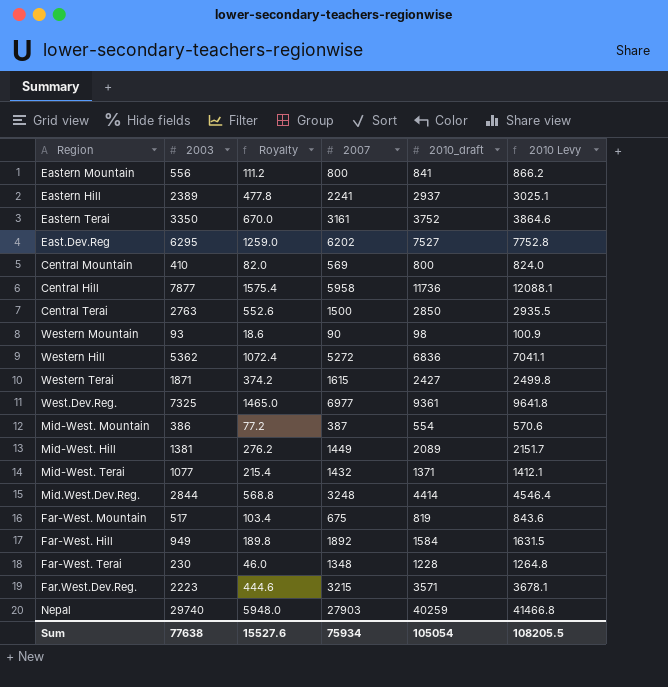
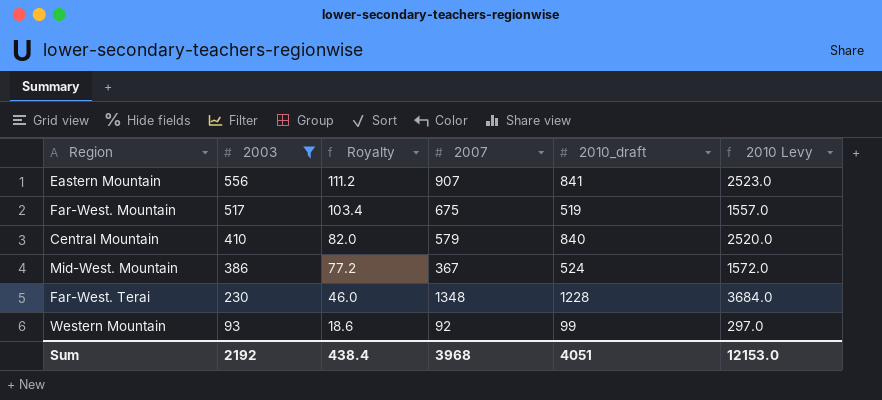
filter: none -> 2003 <= 556
row order: none -> 2003 descending
column 2010 Levy | formula: [2010_draft] * 1.03 -> [2010_draft] * 3
Eastern Mountain | 2007: 800 -> 907
Far-West. Mountain | 2010_draft: 819 -> 519
Central Mountain | 2007: 569 -> 579
Central Mountain | 2010_draft: 800 -> 840
Mid-West. Mountain | 2007: 387 -> 367
Mid-West. Mountain | 2010_draft: 554 -> 524
Western Mountain | 2007: 90 -> 92
Western Mountain | 2010_draft: 98 -> 99
Sum | 2003: 77638 -> 2192
Sum | Royalty: 15527.6 -> 438.4
Sum | 2007: 75934 -> 3968
Sum | 2010_draft: 105054 -> 4051
Sum | 2010 Levy: 108205.5 -> 12153.0

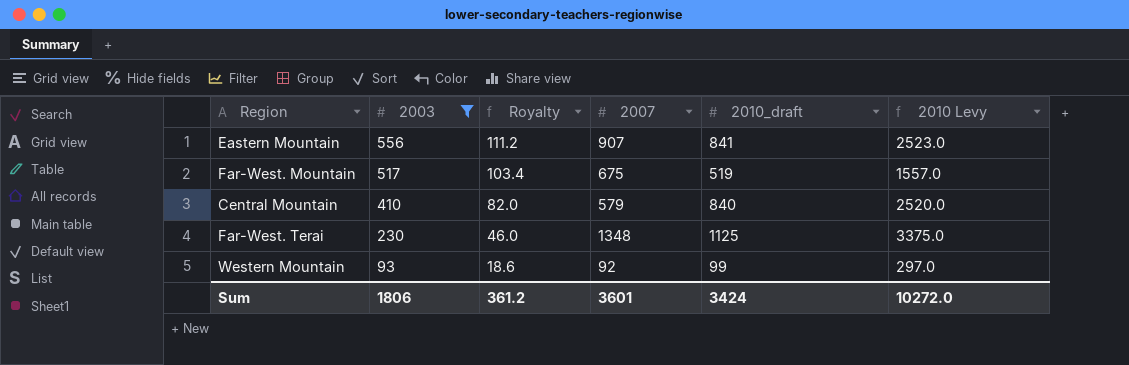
row Mid-West. Mountain: 386 | 77.2 | 367 | 524 | 1572.0 -> none
Far-West. Terai | 2010_draft: 1228 -> 1125
Far-West. Terai | 2010 Levy: 3684.0 -> 3375.0
Sum | 2003: 2192 -> 1806
Sum | Royalty: 438.4 -> 361.2
Sum | 2007: 3968 -> 3601
Sum | 2010_draft: 4051 -> 3424
Sum | 2010 Levy: 12153.0 -> 10272.0

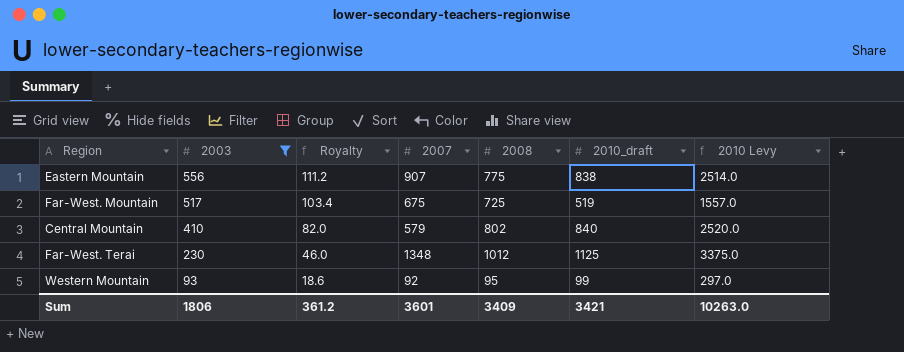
column 2008 | position: none -> 5
Eastern Mountain | 2010_draft: 841 -> 838
Eastern Mountain | 2010 Levy: 2523.0 -> 2514.0
Sum | 2010_draft: 3424 -> 3421
Sum | 2010 Levy: 10272.0 -> 10263.0

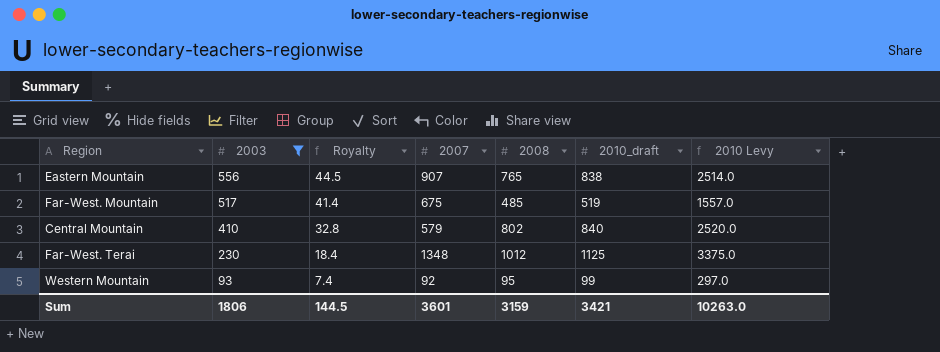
column Royalty | formula: [2003] * 0.2 -> [2003] * 0.08
Eastern Mountain | 2008: 775 -> 765
Far-West. Mountain | 2008: 725 -> 485
Sum | Royalty: 361.2 -> 144.5
Sum | 2008: 3409 -> 3159

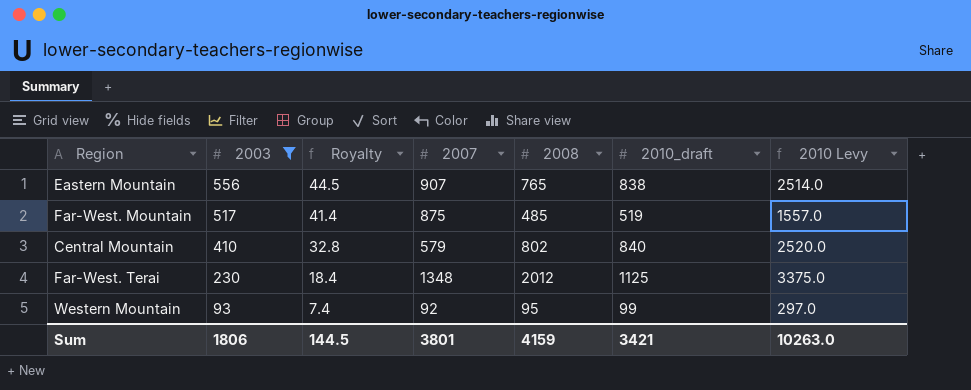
Far-West. Mountain | 2007: 675 -> 875
Far-West. Terai | 2008: 1012 -> 2012
Sum | 2007: 3601 -> 3801
Sum | 2008: 3159 -> 4159

